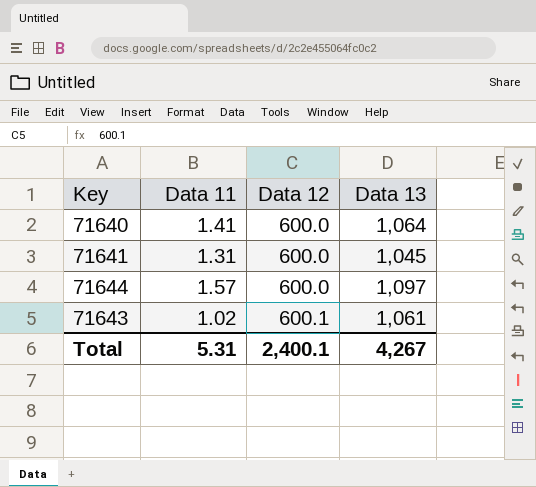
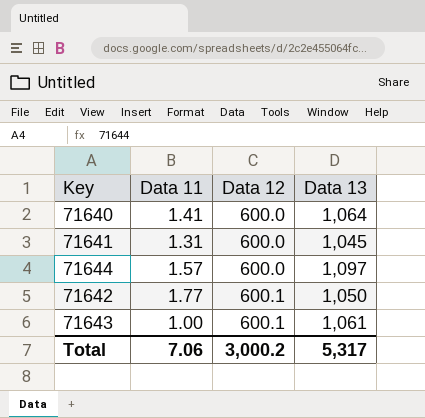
row 71642: none -> 1.77 | 600.1 | 1,050
71643 | Data 11: 1.02 -> 1.00
Total | Data 11: 5.31 -> 7.06
Total | Data 12: 2,400.1 -> 3,000.2
Total | Data 13: 4,267 -> 5,317

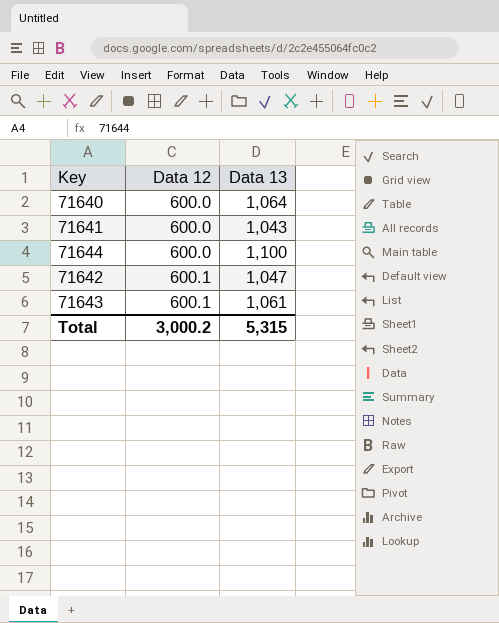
column Data 11 | position: 2 -> none
71641 | Data 13: 1,045 -> 1,043
71644 | Data 13: 1,097 -> 1,100
71642 | Data 13: 1,050 -> 1,047
Total | Data 13: 5,317 -> 5,315

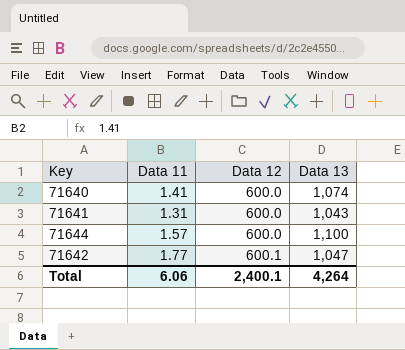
column Data 11 | position: none -> 2
row 71643: 600.1 | 1,061 -> none
71640 | Data 13: 1,064 -> 1,074
Total | Data 12: 3,000.2 -> 2,400.1
Total | Data 13: 5,315 -> 4,264

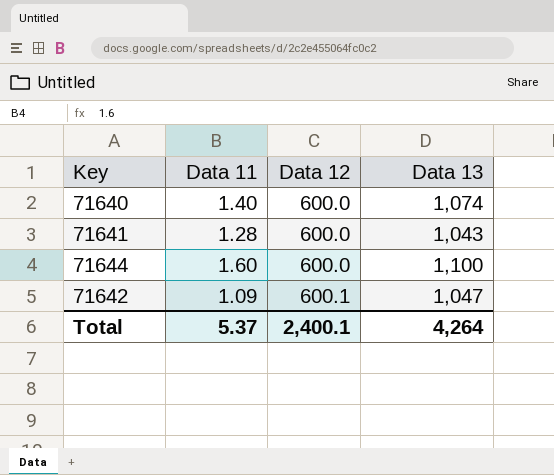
71640 | Data 11: 1.41 -> 1.40
71641 | Data 11: 1.31 -> 1.28
71644 | Data 11: 1.57 -> 1.60
71642 | Data 11: 1.77 -> 1.09
Total | Data 11: 6.06 -> 5.37

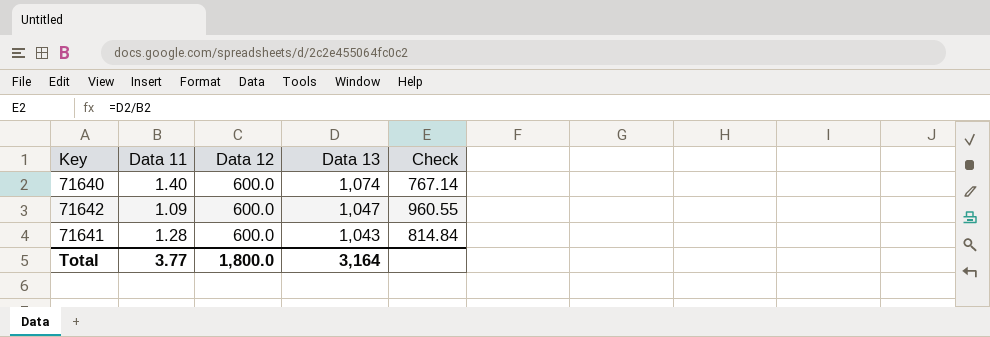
row order: Data 12 ascending -> Data 13 descending
column Check | formula: none -> [Data 13] / [Data 11]
row 71644: 1.60 | 600.0 | 1,100 -> none
71642 | Data 12: 600.1 -> 600.0
Total | Data 11: 5.37 -> 3.77
Total | Data 12: 2,400.1 -> 1,800.0
Total | Data 13: 4,264 -> 3,164

